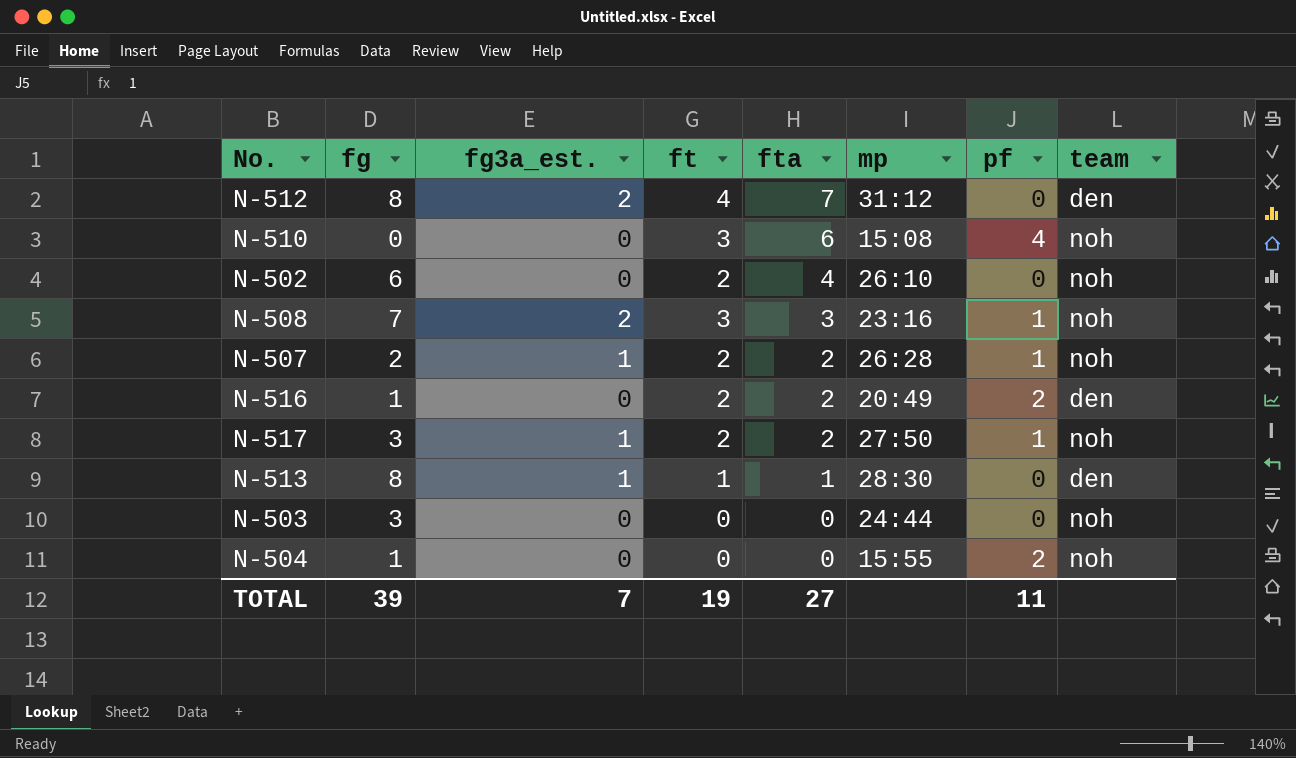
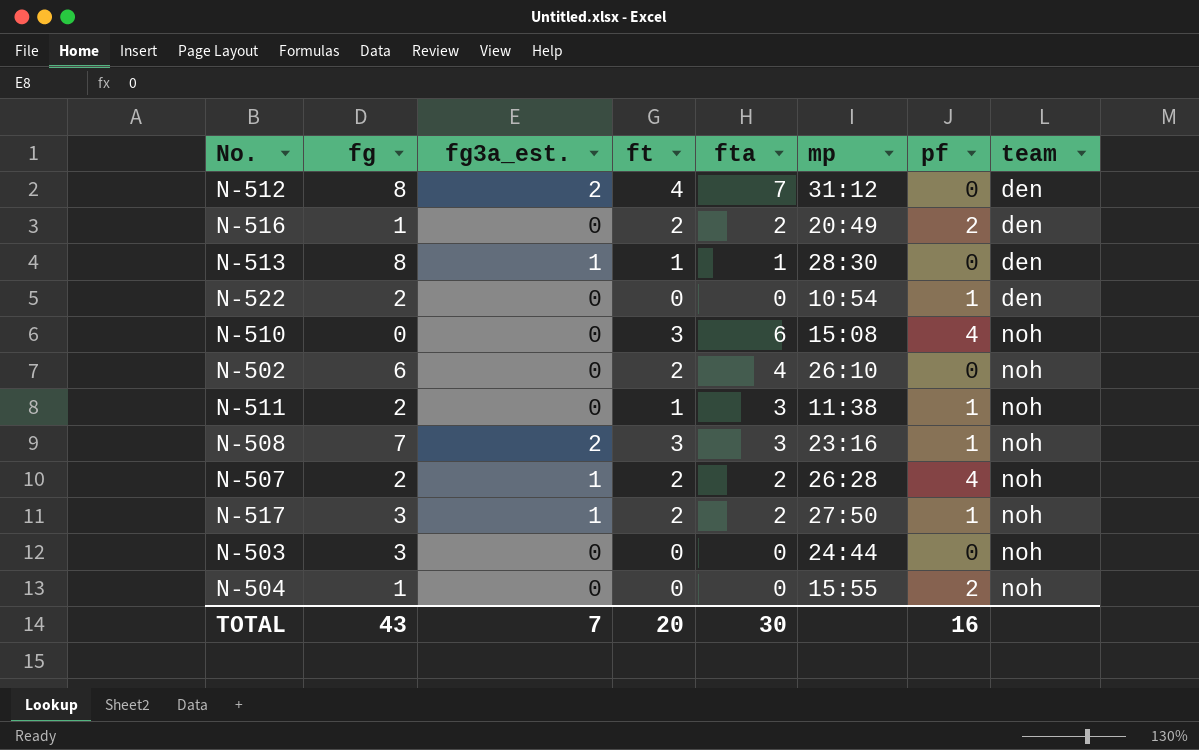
row order: fta descending -> team ascending
row N-522: none -> 2 | 0 | 0 | 0 | 10:54 | 1 | den
row N-511: none -> 2 | 0 | 1 | 3 | 11:38 | 1 | noh
N-507 | pf: 1 -> 4
TOTAL | fg: 39 -> 43
TOTAL | ft: 19 -> 20
TOTAL | fta: 27 -> 30
TOTAL | pf: 11 -> 16

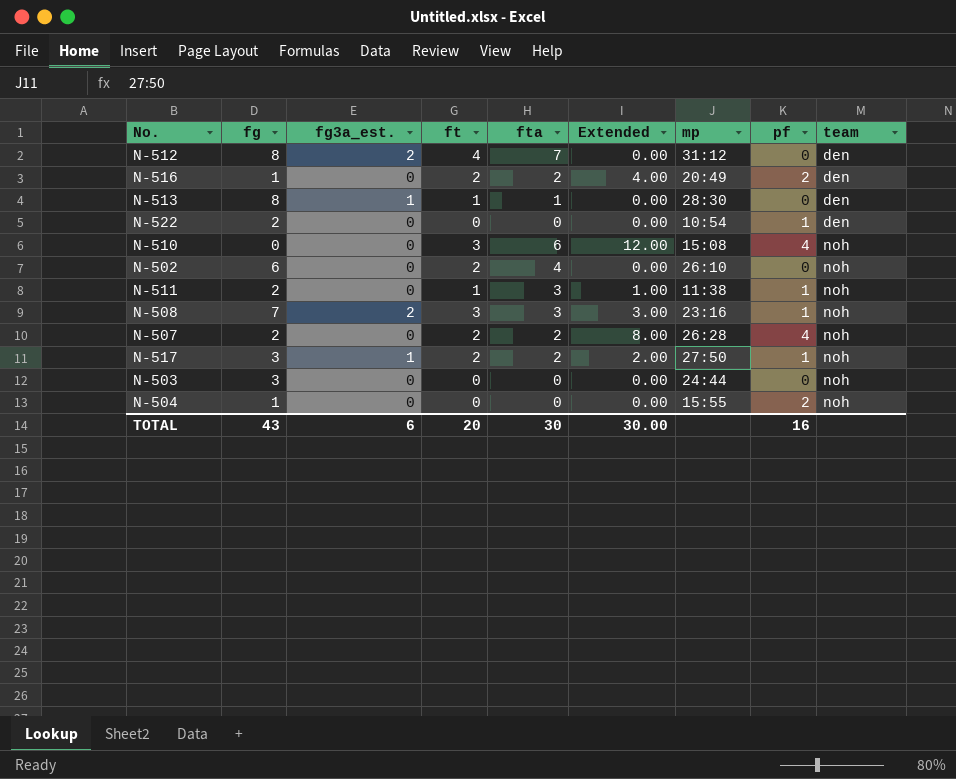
column Extended | formula: none -> [ft] * [pf]
N-507 | fg3a_est.: 1 -> 0
TOTAL | fg3a_est.: 7 -> 6

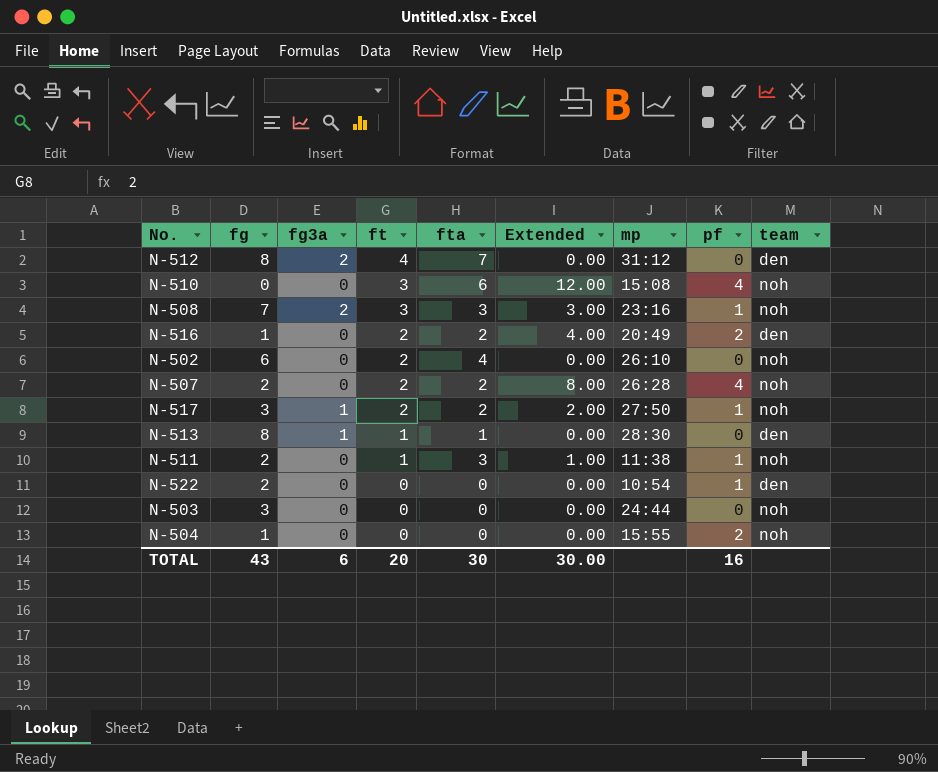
row order: team ascending -> ft descending
column name: fg3a_est. -> fg3a

